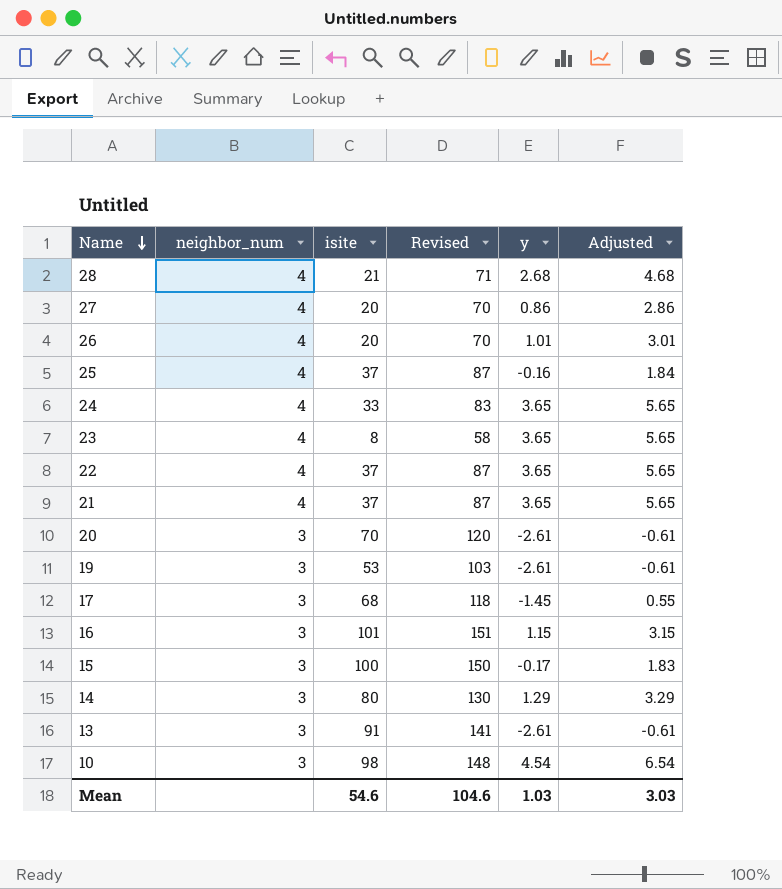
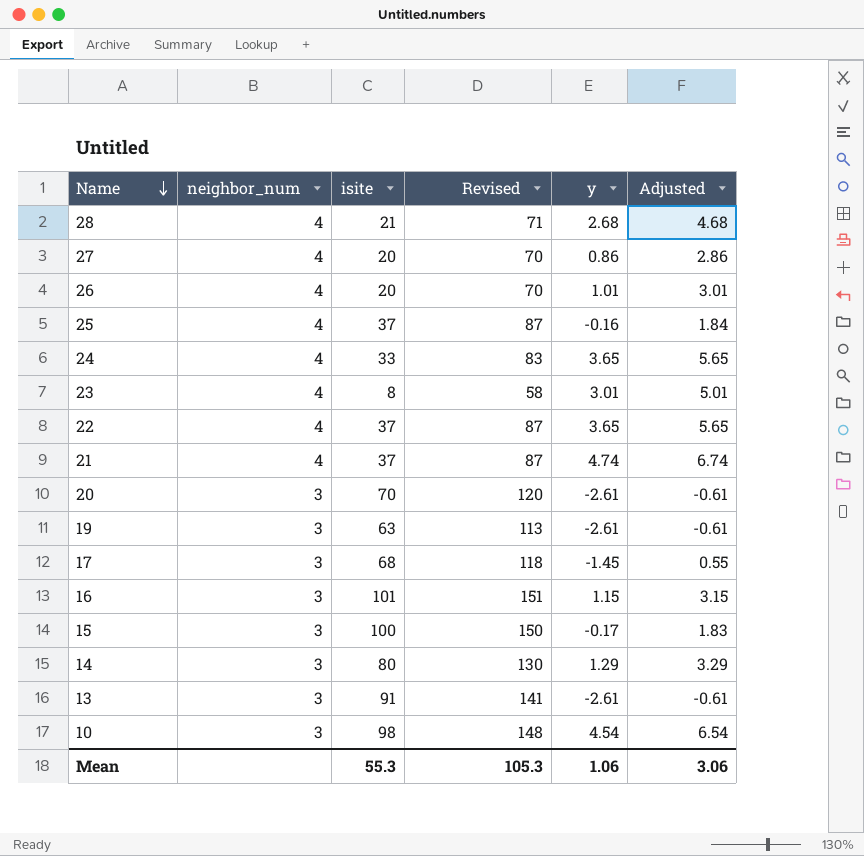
23 | y: 3.65 -> 3.01
23 | Adjusted: 5.65 -> 5.01
21 | y: 3.65 -> 4.74
21 | Adjusted: 5.65 -> 6.74
19 | isite: 53 -> 63
19 | Revised: 103 -> 113
Mean | isite: 54.6 -> 55.3
Mean | Revised: 104.6 -> 105.3
Mean | y: 1.03 -> 1.06
Mean | Adjusted: 3.03 -> 3.06

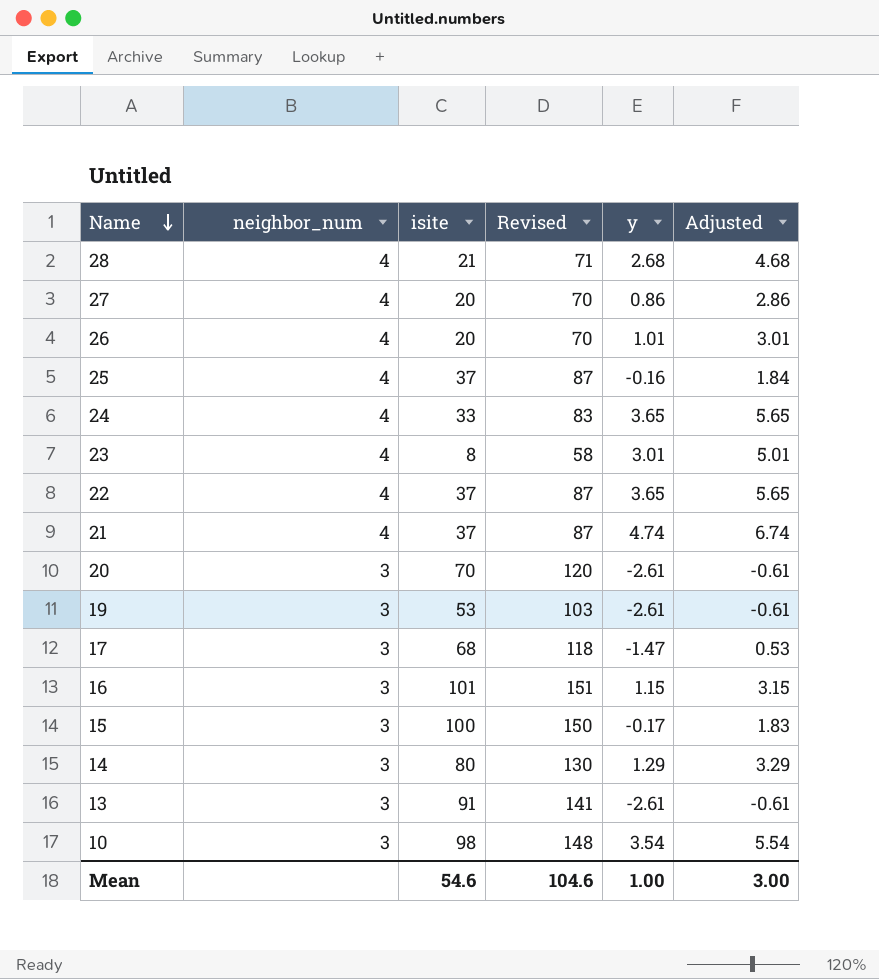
19 | isite: 63 -> 53
19 | Revised: 113 -> 103
17 | y: -1.45 -> -1.47
17 | Adjusted: 0.55 -> 0.53
10 | y: 4.54 -> 3.54
10 | Adjusted: 6.54 -> 5.54
Mean | isite: 55.3 -> 54.6
Mean | Revised: 105.3 -> 104.6
Mean | y: 1.06 -> 1.00
Mean | Adjusted: 3.06 -> 3.00

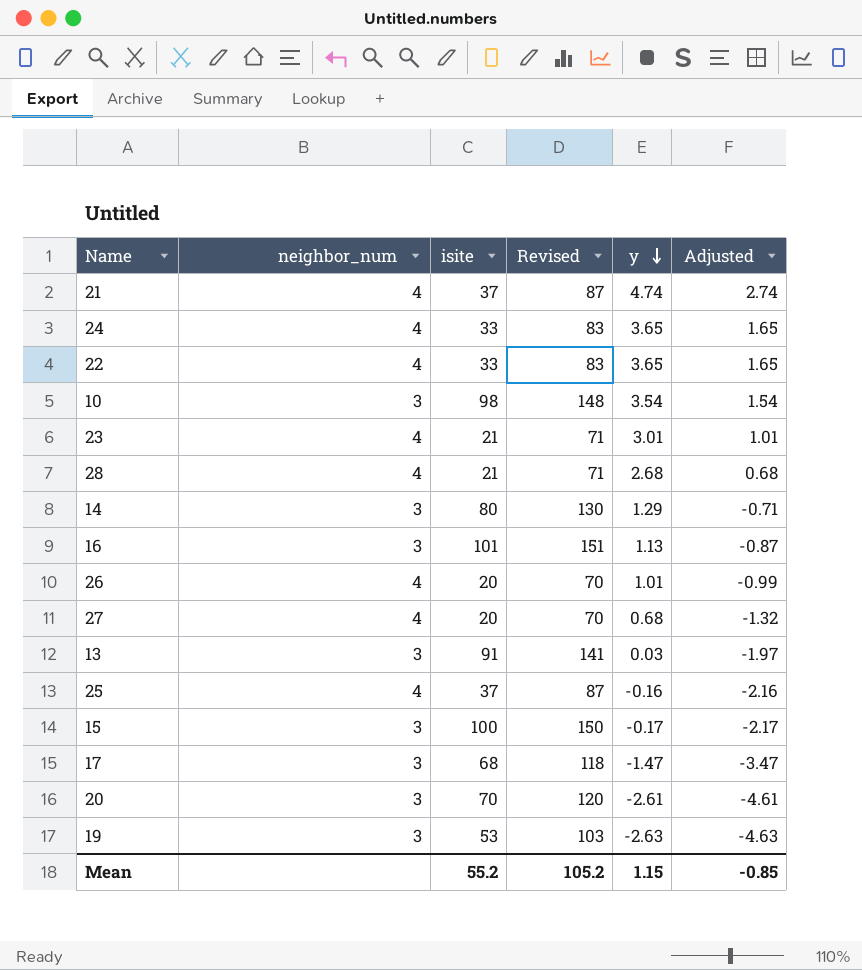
row order: Name descending -> y descending
column Adjusted | formula: [y] + 2 -> [y] - 2
22 | isite: 37 -> 33
22 | Revised: 87 -> 83
23 | isite: 8 -> 21
23 | Revised: 58 -> 71
16 | y: 1.15 -> 1.13
27 | y: 0.86 -> 0.68
13 | y: -2.61 -> 0.03
19 | y: -2.61 -> -2.63
Mean | isite: 54.6 -> 55.2
Mean | Revised: 104.6 -> 105.2
Mean | y: 1.00 -> 1.15
Mean | Adjusted: 3.00 -> -0.85

